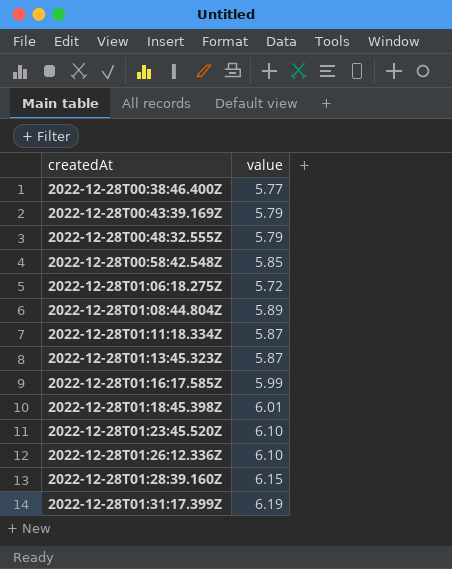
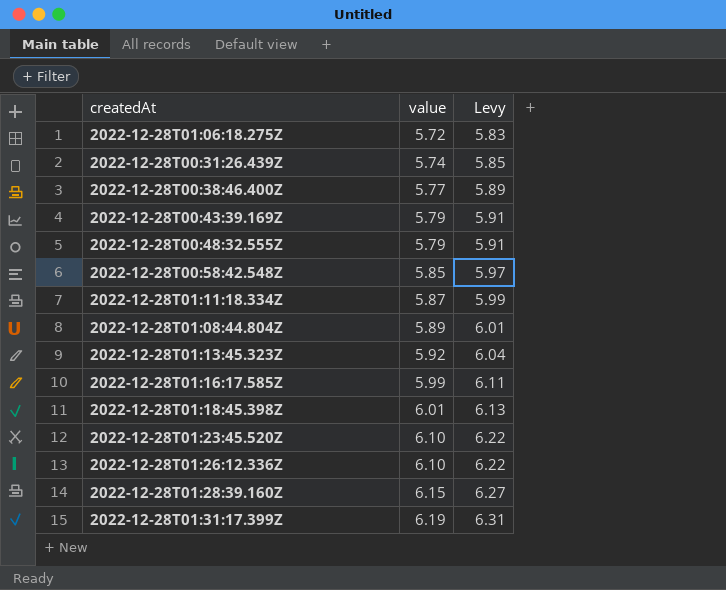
row order: createdAt ascending -> value ascending
column Levy | formula: none -> [value] * 1.02
row 2022-12-28T00:31:26.439Z: none -> 5.74 | 5.85
2022-12-28T01:13:45.323Z | value: 5.87 -> 5.92

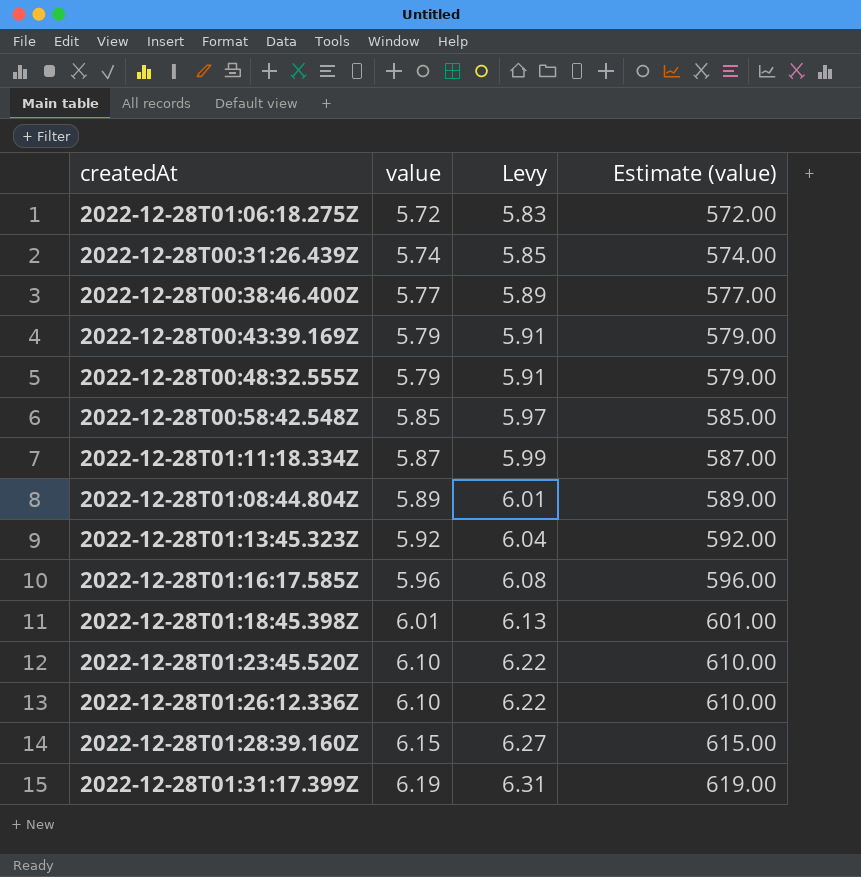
column Estimate (value) | formula: none -> [value] * 100
2022-12-28T01:16:17.585Z | value: 5.99 -> 5.96
2022-12-28T01:16:17.585Z | Levy: 6.11 -> 6.08

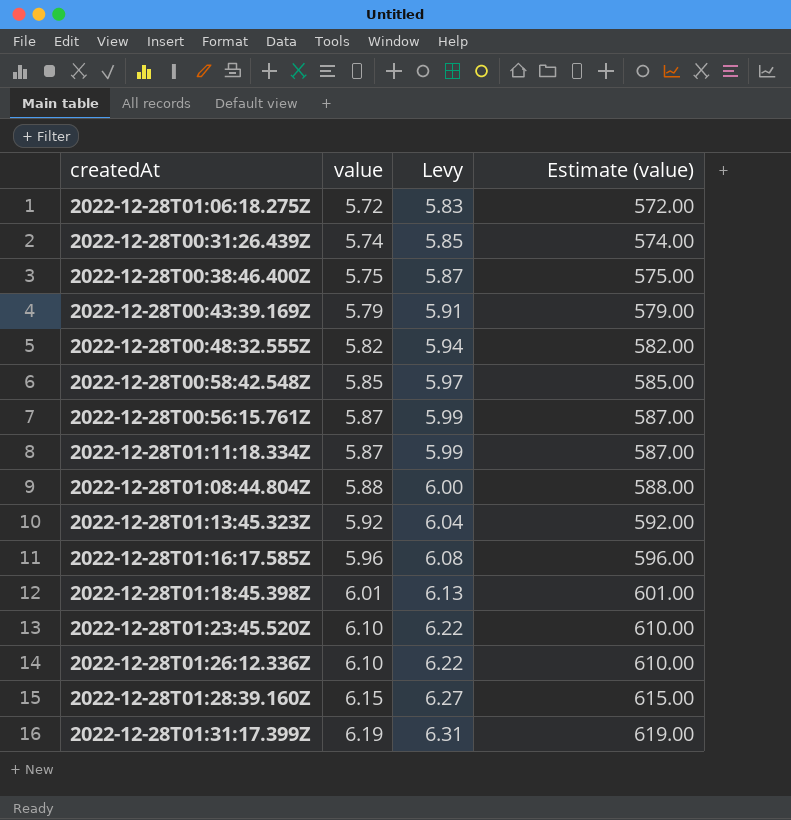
2022-12-28T00:38:46.400Z | value: 5.77 -> 5.75
2022-12-28T00:38:46.400Z | Levy: 5.89 -> 5.87
2022-12-28T00:38:46.400Z | Estimate (value): 577.00 -> 575.00
2022-12-28T00:48:32.555Z | value: 5.79 -> 5.82
2022-12-28T00:48:32.555Z | Levy: 5.91 -> 5.94
2022-12-28T00:48:32.555Z | Estimate (value): 579.00 -> 582.00
row 2022-12-28T00:56:15.761Z: none -> 5.87 | 5.99 | 587.00
2022-12-28T01:08:44.804Z | value: 5.89 -> 5.88
2022-12-28T01:08:44.804Z | Levy: 6.01 -> 6.00
2022-12-28T01:08:44.804Z | Estimate (value): 589.00 -> 588.00

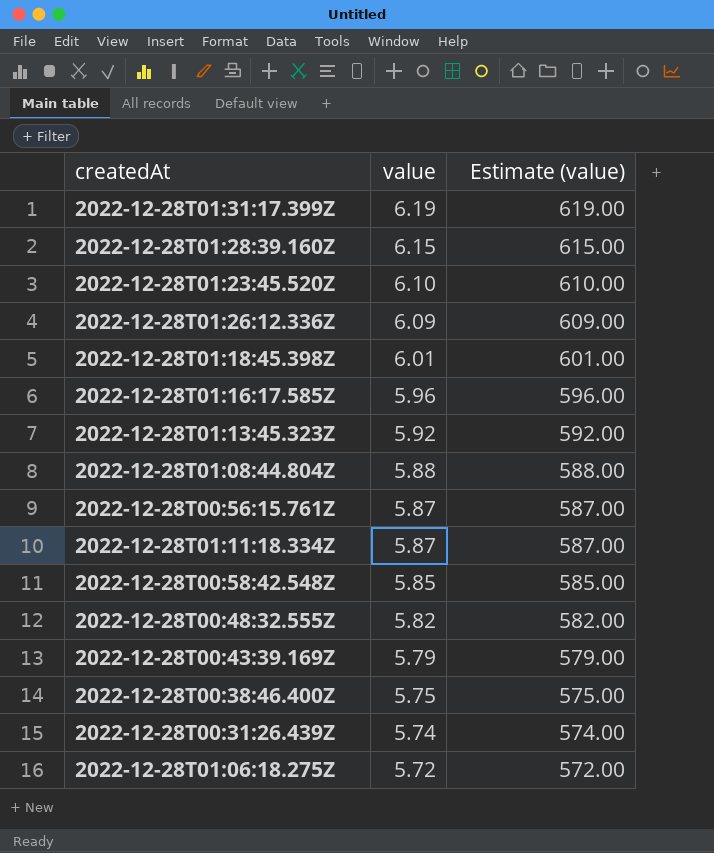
row order: value ascending -> value descending
column Levy | formula: [value] * 1.02 -> none
2022-12-28T01:26:12.336Z | value: 6.10 -> 6.09
2022-12-28T01:26:12.336Z | Estimate (value): 610.00 -> 609.00

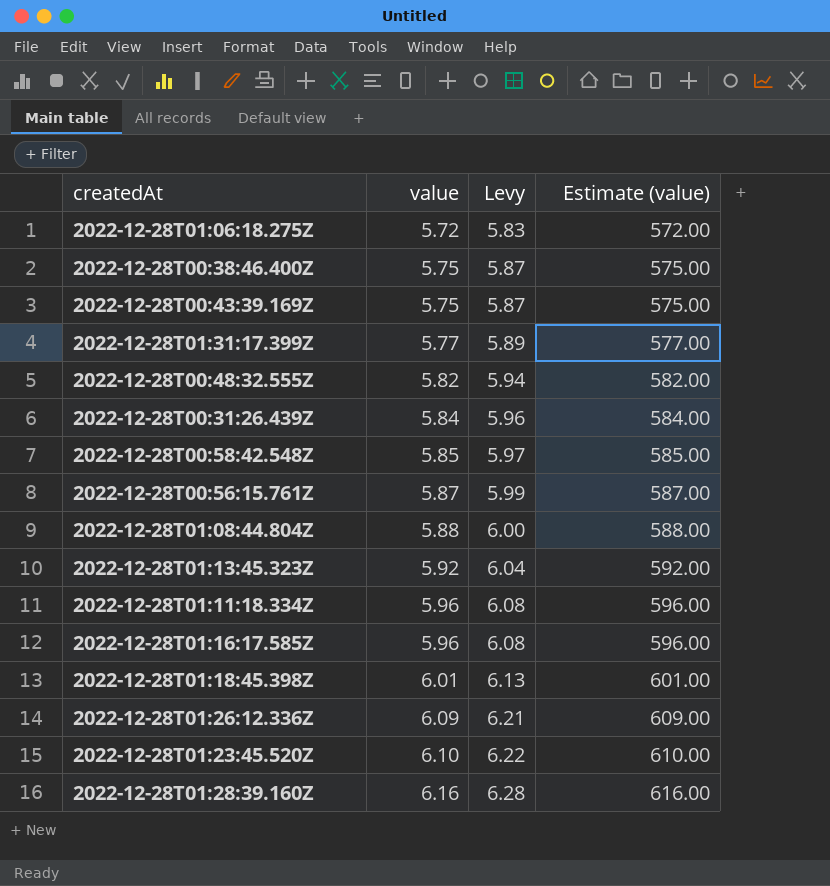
row order: value descending -> value ascending
column Levy | formula: none -> [value] * 1.02
2022-12-28T00:43:39.169Z | value: 5.79 -> 5.75
2022-12-28T00:43:39.169Z | Estimate (value): 579.00 -> 575.00
2022-12-28T01:31:17.399Z | value: 6.19 -> 5.77
2022-12-28T01:31:17.399Z | Estimate (value): 619.00 -> 577.00
2022-12-28T00:31:26.439Z | value: 5.74 -> 5.84
2022-12-28T00:31:26.439Z | Estimate (value): 574.00 -> 584.00
2022-12-28T01:11:18.334Z | value: 5.87 -> 5.96
2022-12-28T01:11:18.334Z | Estimate (value): 587.00 -> 596.00
2022-12-28T01:28:39.160Z | value: 6.15 -> 6.16
2022-12-28T01:28:39.160Z | Estimate (value): 615.00 -> 616.00

